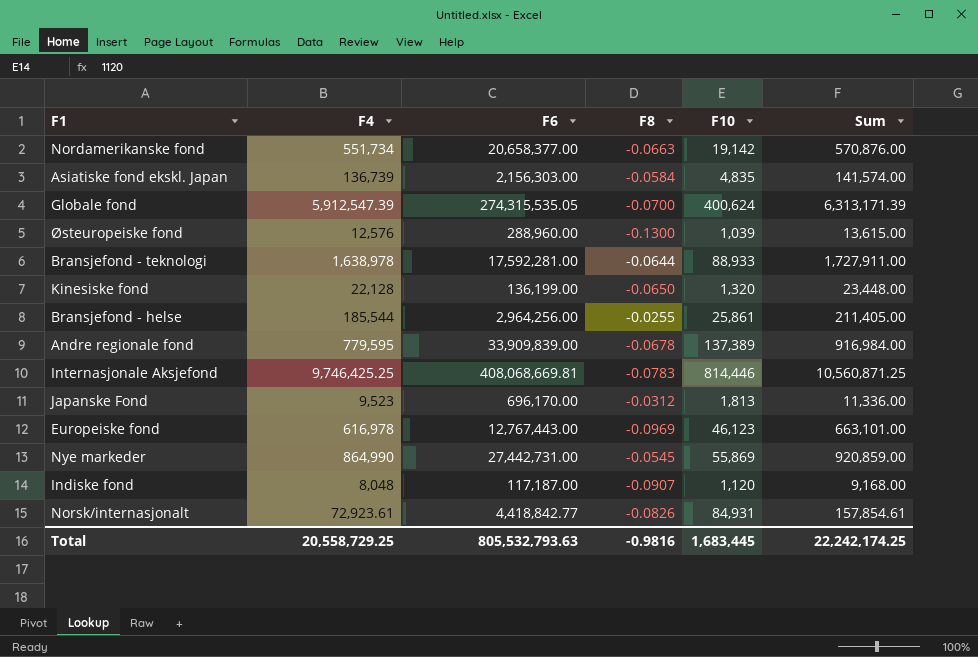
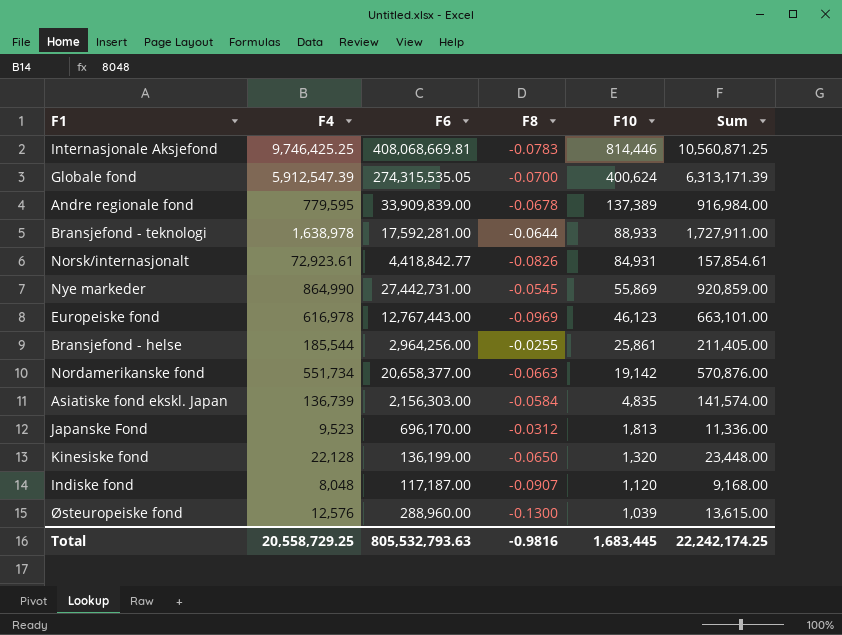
row order: none -> F10 descending

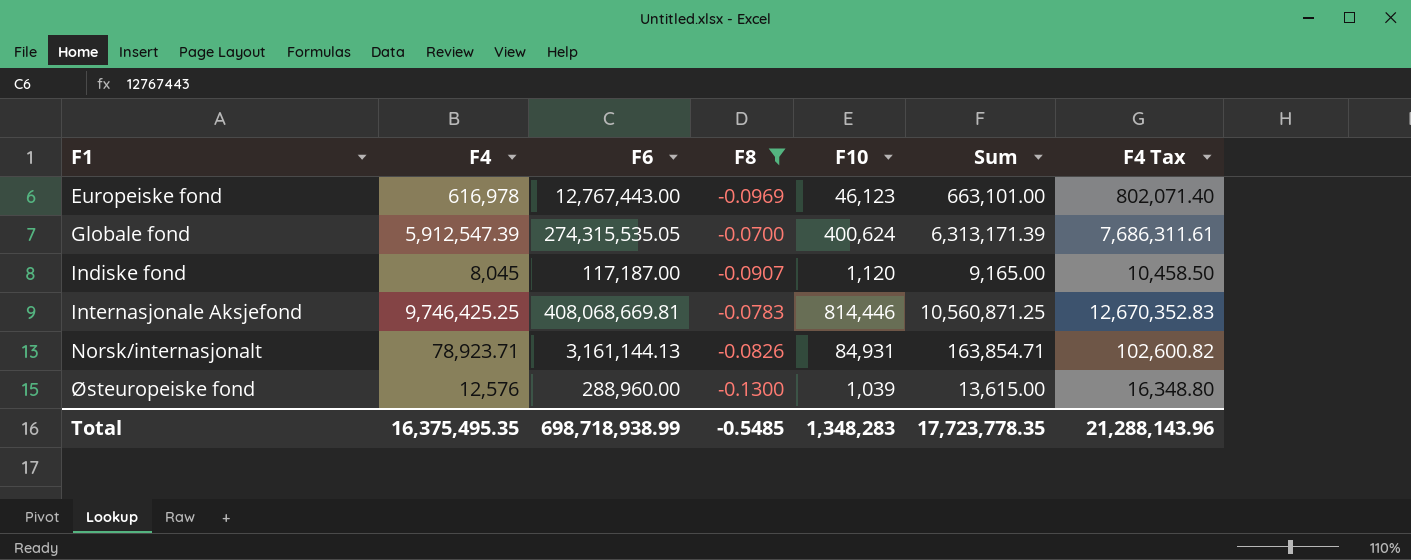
filter: none -> F8 <= -0.0700
row order: F10 descending -> F1 ascending
column F4 Tax | formula: none -> [F4] * 1.3
Indiske fond | F4: 8,048 -> 8,045
Indiske fond | Sum: 9,168.00 -> 9,165.00
Norsk/internasjonalt | F4: 72,923.61 -> 78,923.71
Norsk/internasjonalt | F6: 4,418,842.77 -> 3,161,144.13
Norsk/internasjonalt | Sum: 157,854.61 -> 163,854.71
Total | F4: 20,558,729.25 -> 16,375,495.35
Total | F6: 805,532,793.63 -> 698,718,938.99
Total | F8: -0.9816 -> -0.5485
Total | F10: 1,683,445 -> 1,348,283
Total | Sum: 22,242,174.25 -> 17,723,778.35

